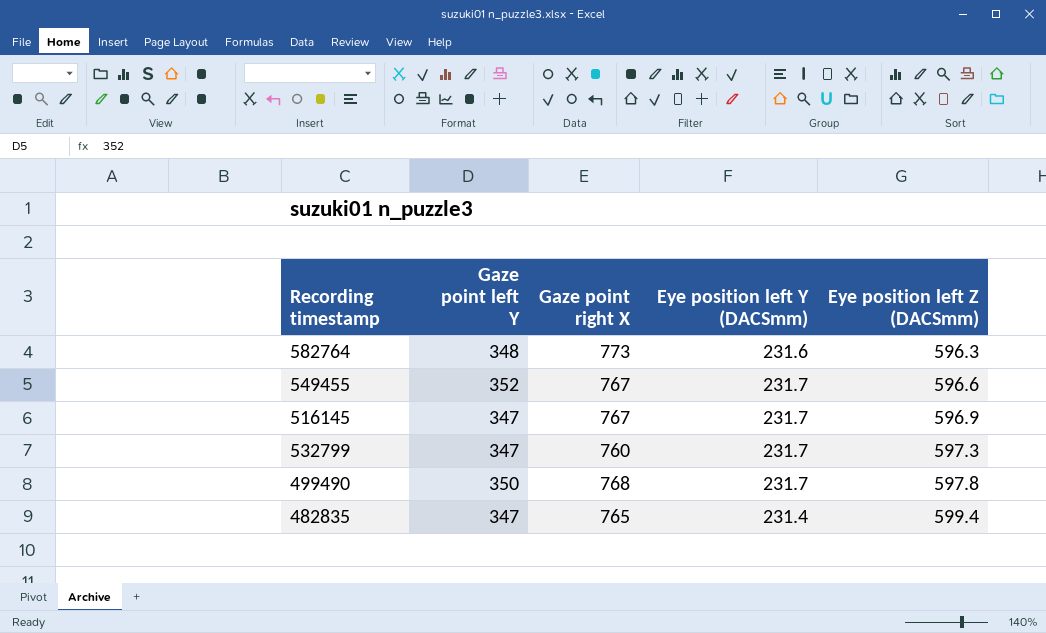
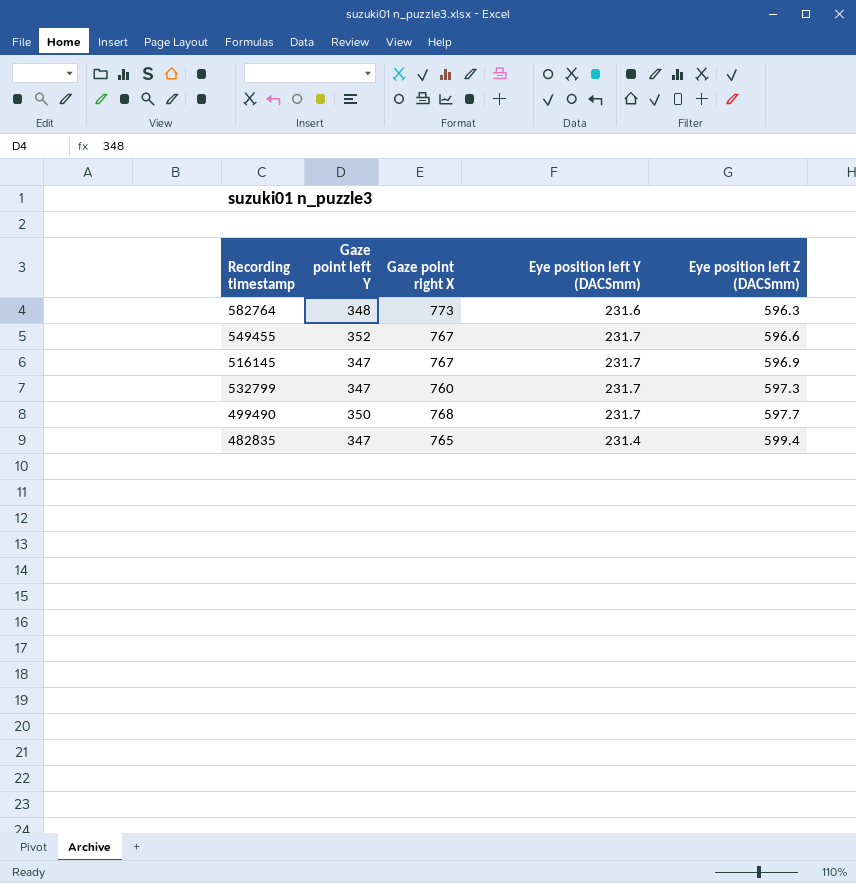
499490 | Eye position left Z (DACSmm): 597.8 -> 597.7

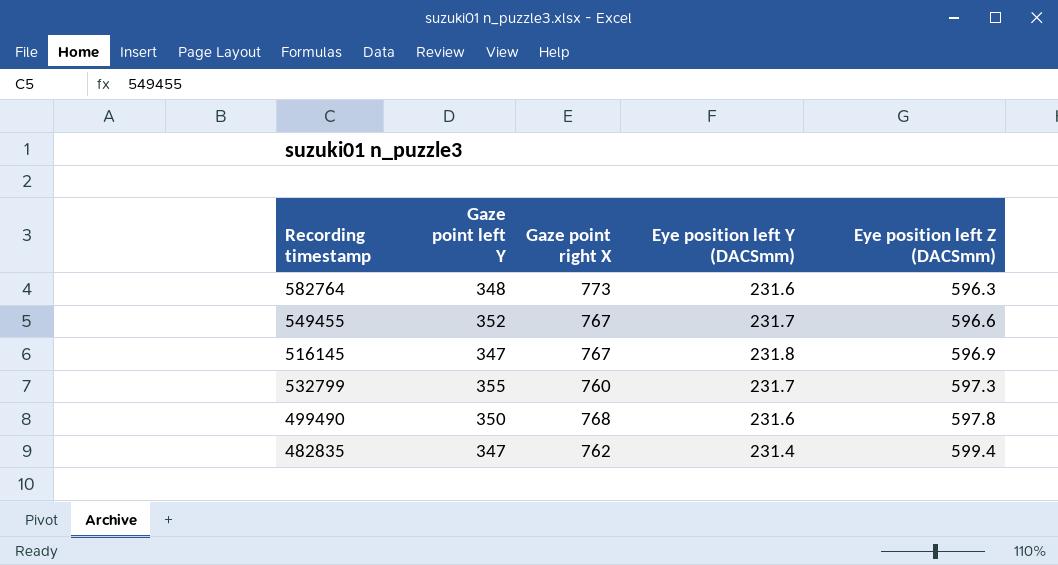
516145 | Eye position left Y (DACSmm): 231.7 -> 231.8
532799 | Gaze point left Y: 347 -> 355
499490 | Eye position left Y (DACSmm): 231.7 -> 231.6
499490 | Eye position left Z (DACSmm): 597.7 -> 597.8
482835 | Gaze point right X: 765 -> 762

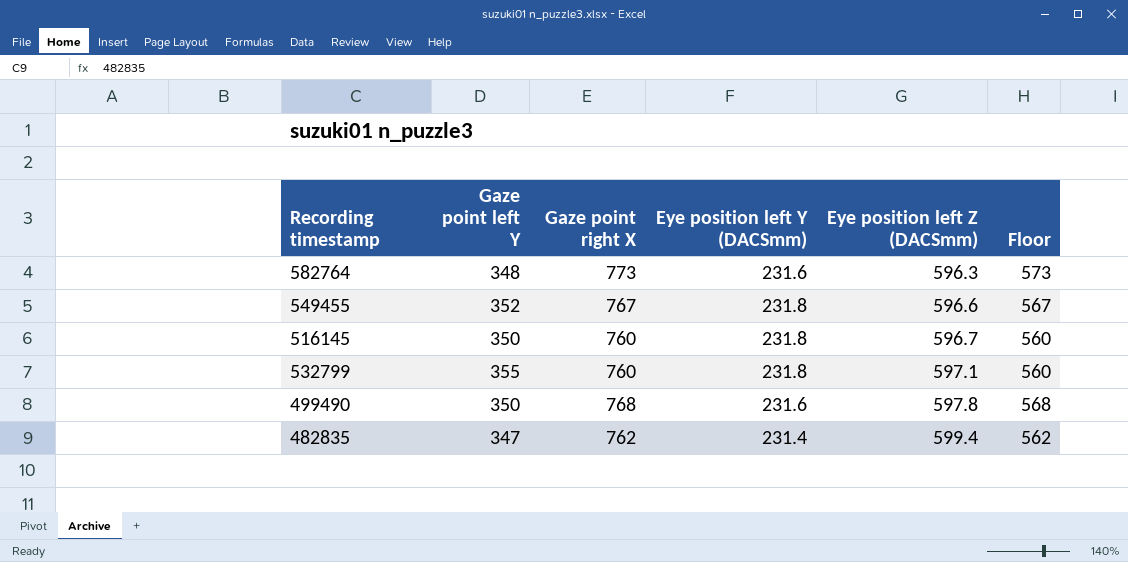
column Floor | formula: none -> [Gaze point right X] - 200
549455 | Eye position left Y (DACSmm): 231.7 -> 231.8
516145 | Gaze point left Y: 347 -> 350
516145 | Gaze point right X: 767 -> 760
516145 | Eye position left Z (DACSmm): 596.9 -> 596.7
532799 | Eye position left Y (DACSmm): 231.7 -> 231.8
532799 | Eye position left Z (DACSmm): 597.3 -> 597.1

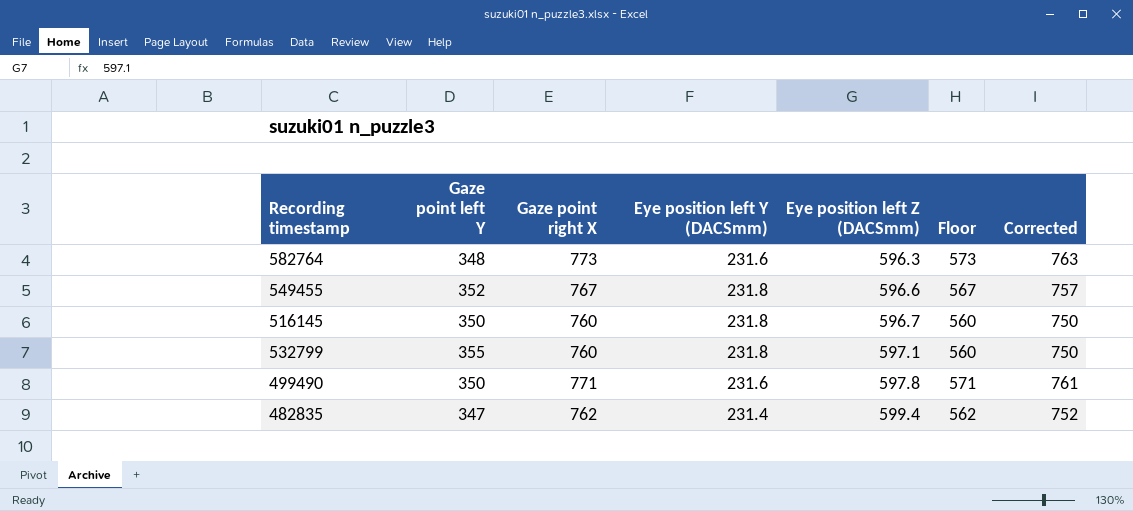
column Corrected | formula: none -> [Gaze point right X] - 10
499490 | Gaze point right X: 768 -> 771
499490 | Floor: 568 -> 571

